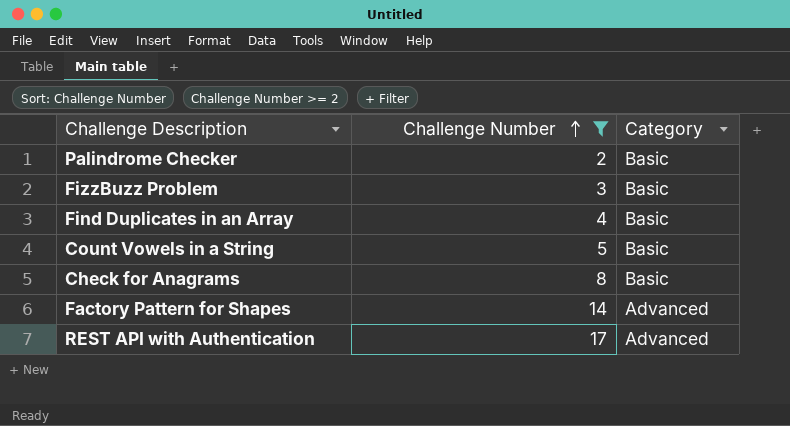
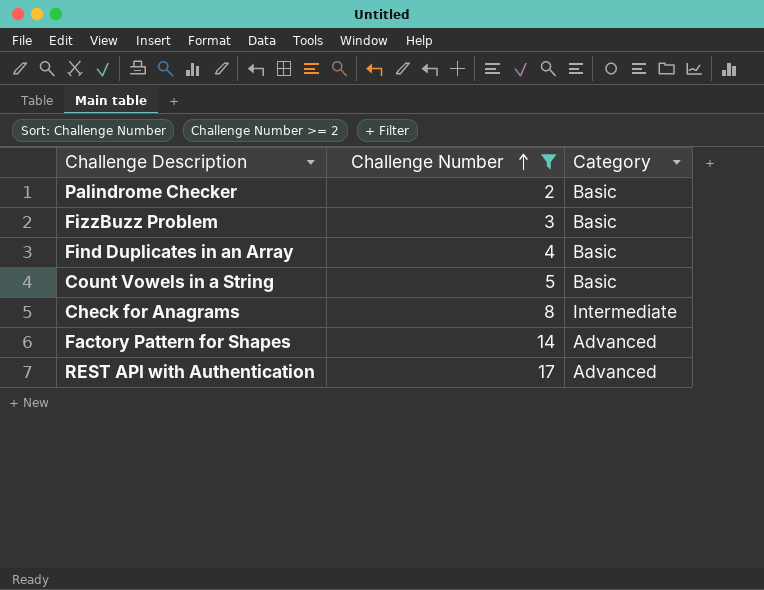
Check for Anagrams | Category: Basic -> Intermediate

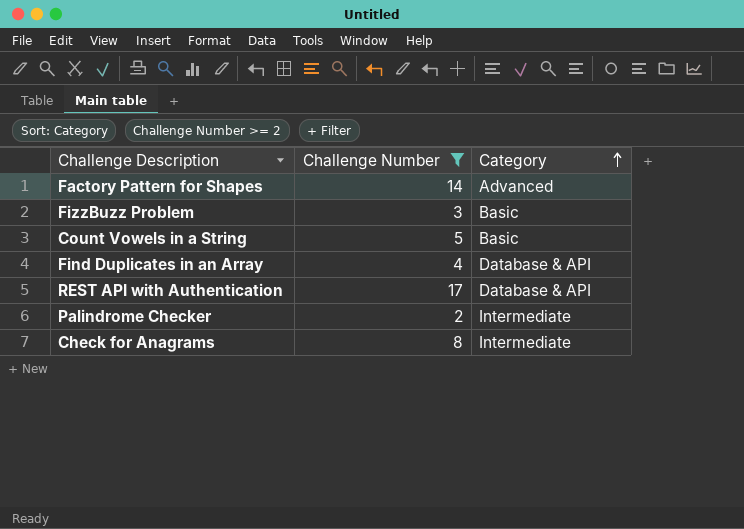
row order: Challenge Number ascending -> Category ascending
Find Duplicates in an Array | Category: Basic -> Database & API
REST API with Authentication | Category: Advanced -> Database & API
Palindrome Checker | Category: Basic -> Intermediate

